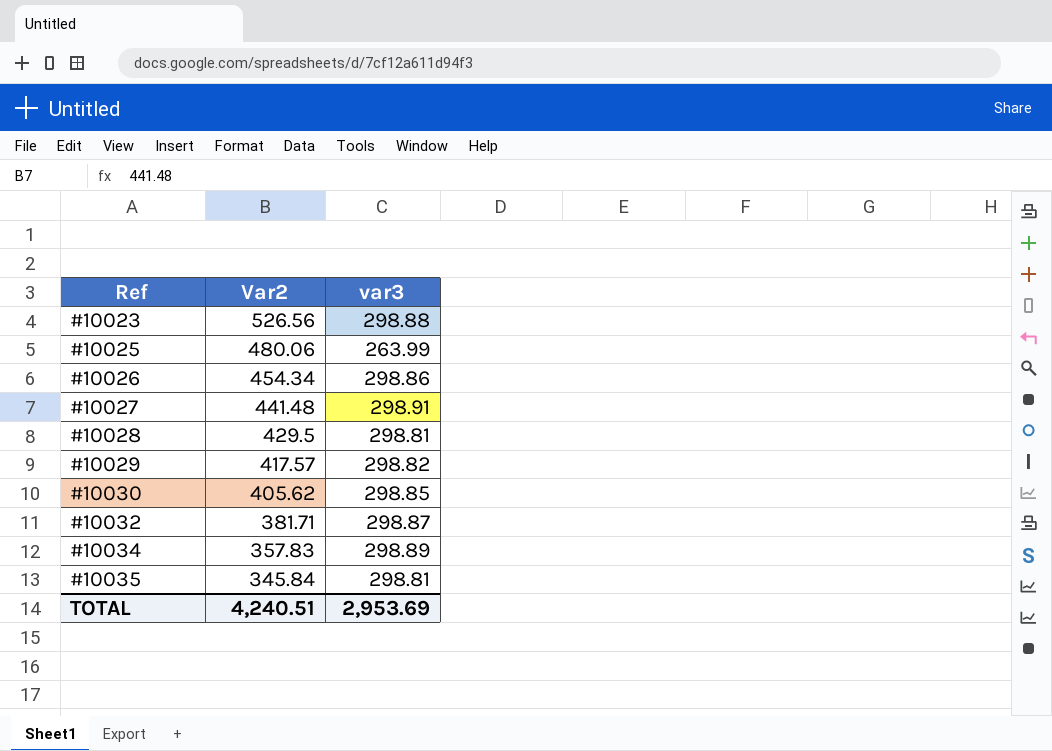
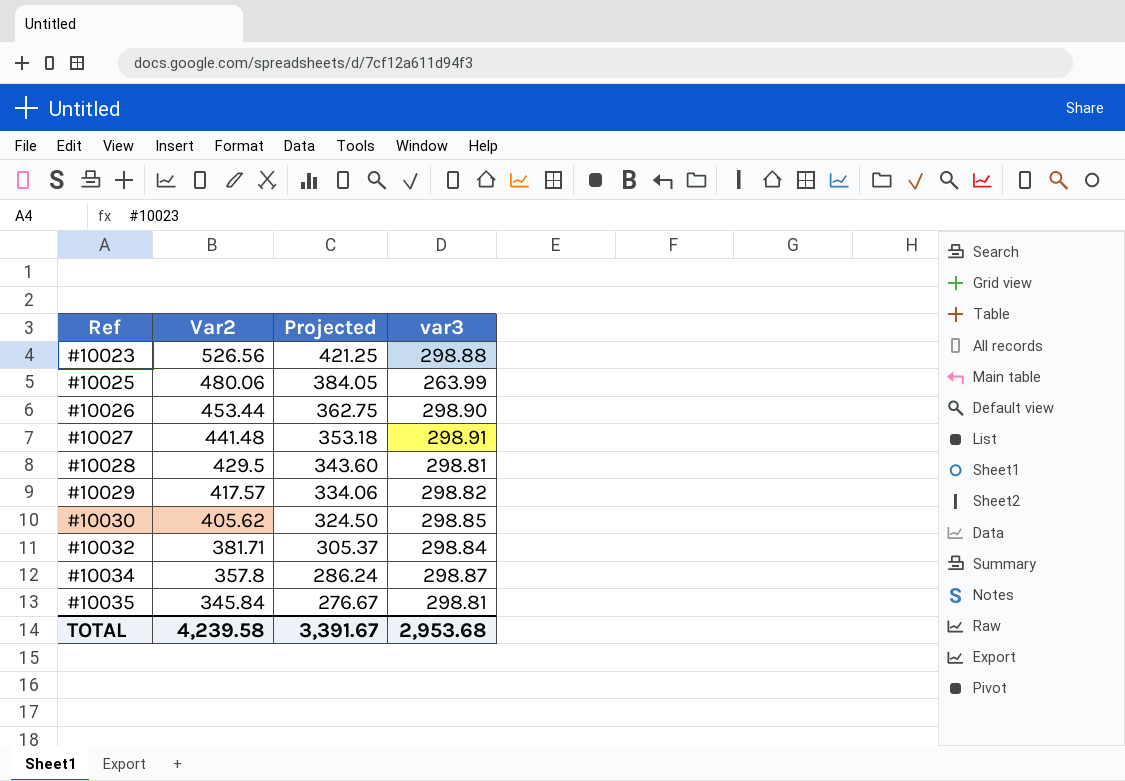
column Projected | formula: none -> [Var2] * 0.8
#10026 | Var2: 454.34 -> 453.44
#10026 | var3: 298.86 -> 298.90
#10032 | var3: 298.87 -> 298.84
#10034 | Var2: 357.83 -> 357.8
#10034 | var3: 298.89 -> 298.87
TOTAL | Var2: 4,240.51 -> 4,239.58
TOTAL | var3: 2,953.69 -> 2,953.68

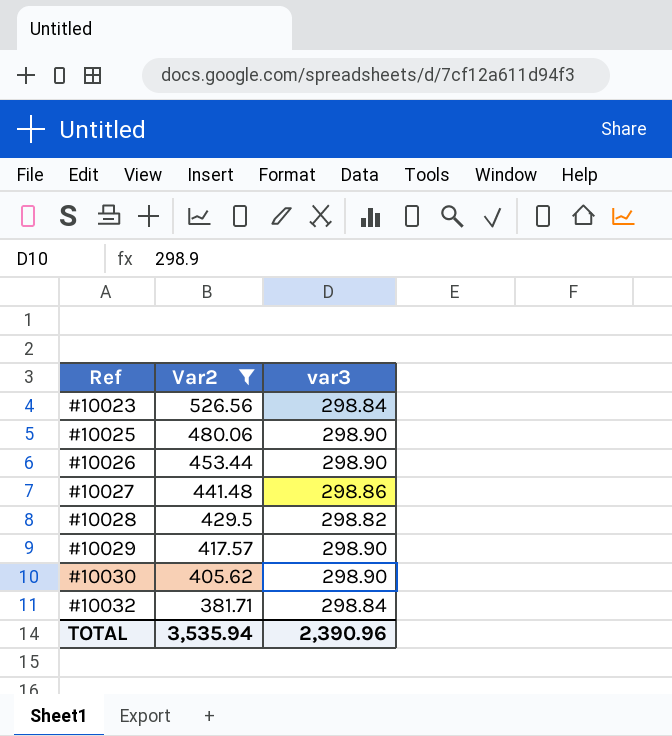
filter: none -> Var2 >= 381.71
column Projected | formula: [Var2] * 0.8 -> none
#10023 | var3: 298.88 -> 298.84
#10025 | var3: 263.99 -> 298.90
#10027 | var3: 298.91 -> 298.86
#10028 | var3: 298.81 -> 298.82
#10029 | var3: 298.82 -> 298.90
#10030 | var3: 298.85 -> 298.90
TOTAL | Var2: 4,239.58 -> 3,535.94
TOTAL | var3: 2,953.68 -> 2,390.96

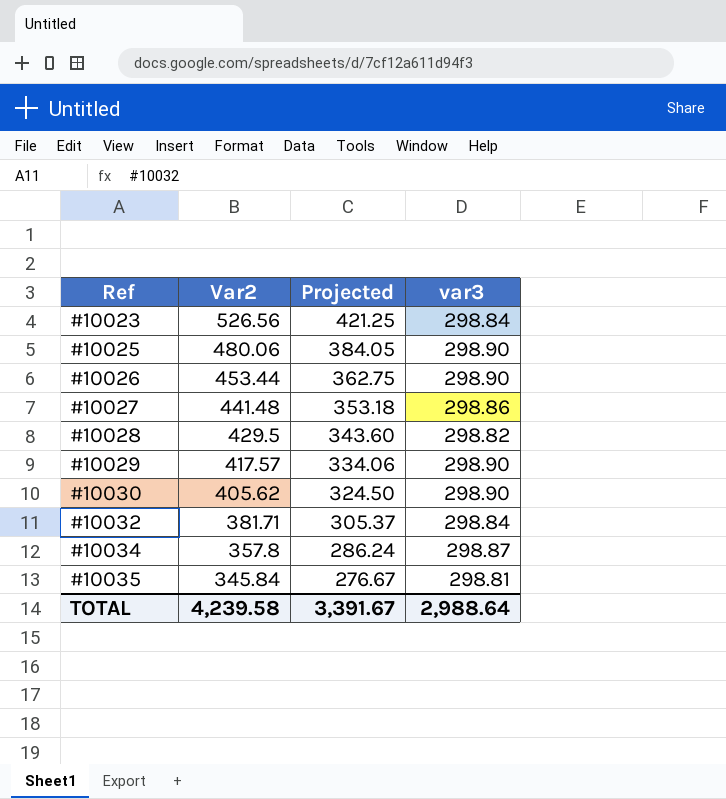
filter: Var2 >= 381.71 -> none
column Projected | formula: none -> [Var2] * 0.8
TOTAL | Var2: 3,535.94 -> 4,239.58
TOTAL | var3: 2,390.96 -> 2,988.64

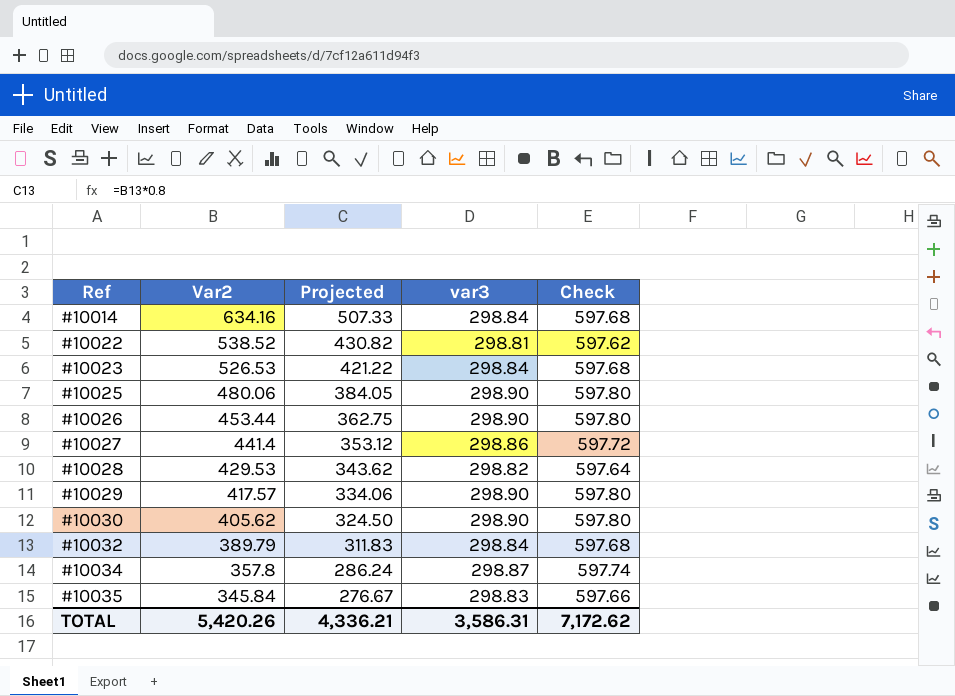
column Check | formula: none -> [var3] * 2
row #10014: none -> 634.16 | 507.33 | 298.84 | 597.68
row #10022: none -> 538.52 | 430.82 | 298.81 | 597.62
#10023 | Var2: 526.56 -> 526.53
#10023 | Projected: 421.25 -> 421.22
#10027 | Var2: 441.48 -> 441.4
#10027 | Projected: 353.18 -> 353.12
#10028 | Var2: 429.5 -> 429.53
#10028 | Projected: 343.60 -> 343.62
#10032 | Var2: 381.71 -> 389.79
#10032 | Projected: 305.37 -> 311.83
#10035 | var3: 298.81 -> 298.83
TOTAL | Var2: 4,239.58 -> 5,420.26
TOTAL | Projected: 3,391.67 -> 4,336.21
TOTAL | var3: 2,988.64 -> 3,586.31

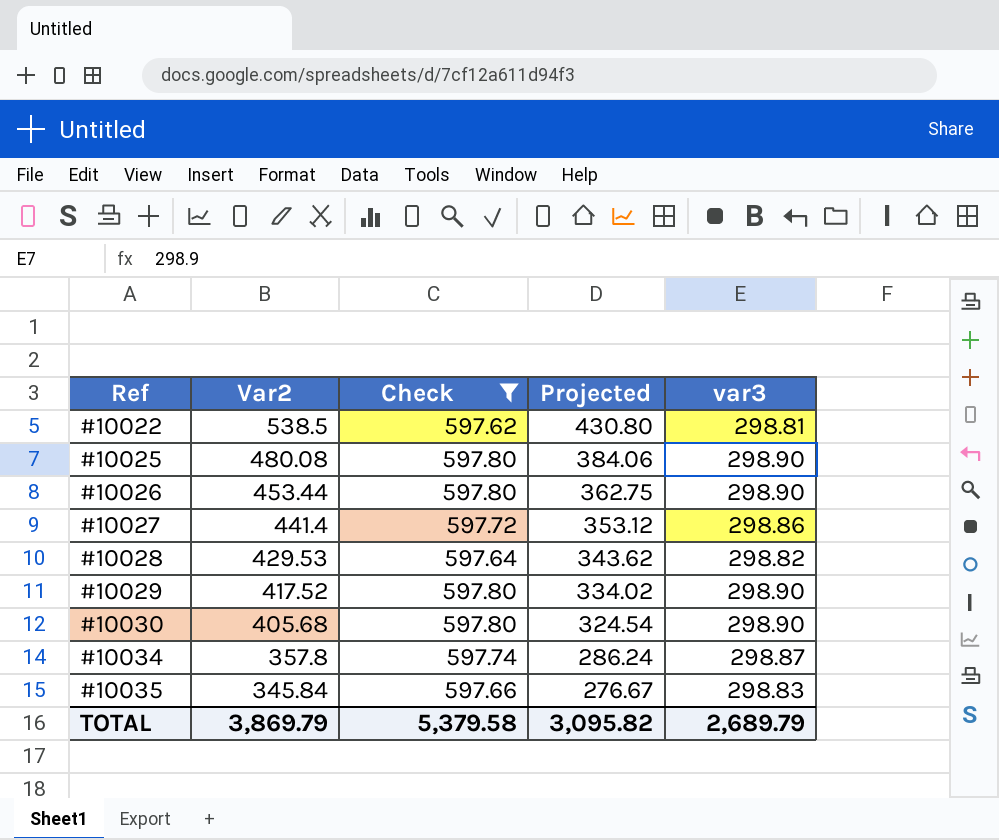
filter: none -> Check != 597.68
column Check | position: 5 -> 3
#10022 | Var2: 538.52 -> 538.5
#10022 | Projected: 430.82 -> 430.80
#10025 | Var2: 480.06 -> 480.08
#10025 | Projected: 384.05 -> 384.06
#10029 | Var2: 417.57 -> 417.52
#10029 | Projected: 334.06 -> 334.02
#10030 | Var2: 405.62 -> 405.68
#10030 | Projected: 324.50 -> 324.54
TOTAL | Var2: 5,420.26 -> 3,869.79
TOTAL | Check: 7,172.62 -> 5,379.58
TOTAL | Projected: 4,336.21 -> 3,095.82
TOTAL | var3: 3,586.31 -> 2,689.79

